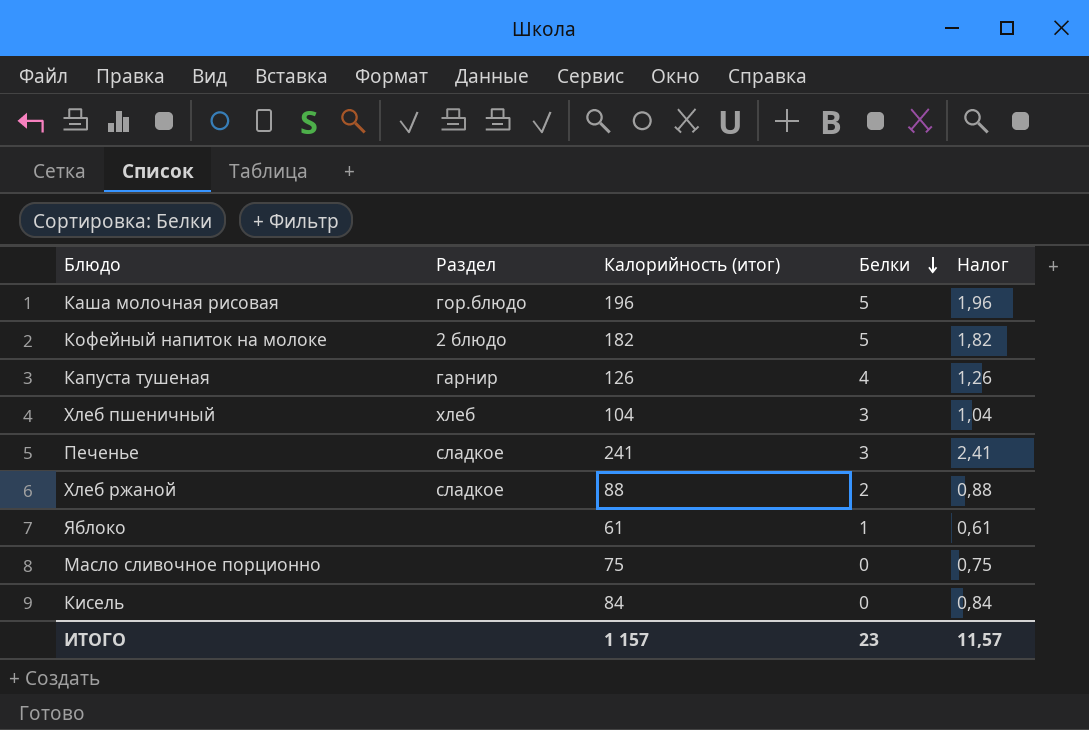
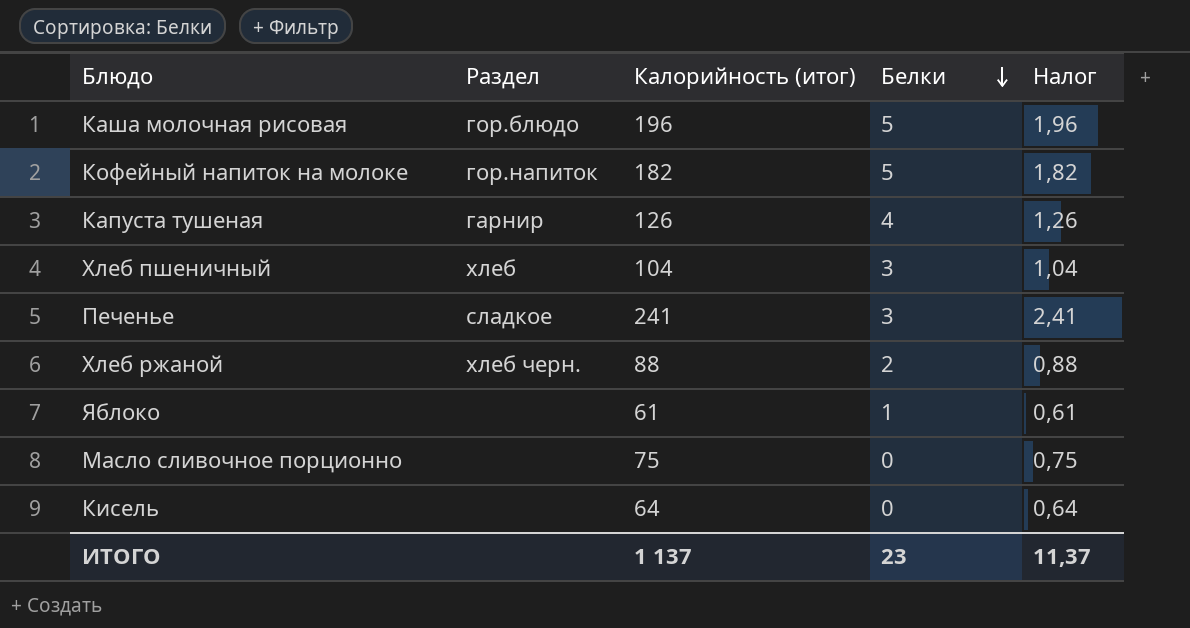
Кофейный напиток на молоке | Раздел: 2 блюдо -> гор.напиток
Хлеб ржаной | Раздел: сладкое -> хлеб черн.
Кисель | Калорийность (итог): 84 -> 64
Кисель | Налог: 0,84 -> 0,64
ИТОГО | Калорийность (итог): 1 157 -> 1 137
ИТОГО | Налог: 11,57 -> 11,37

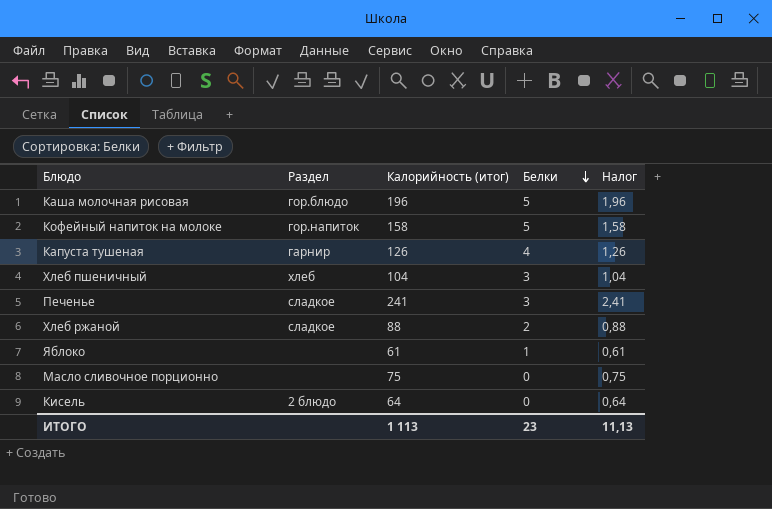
Кофейный напиток на молоке | Калорийность (итог): 182 -> 158
Кофейный напиток на молоке | Налог: 1,82 -> 1,58
Хлеб ржаной | Раздел: хлеб черн. -> сладкое
Кисель | Раздел: none -> 2 блюдо
ИТОГО | Калорийность (итог): 1 137 -> 1 113
ИТОГО | Налог: 11,37 -> 11,13

